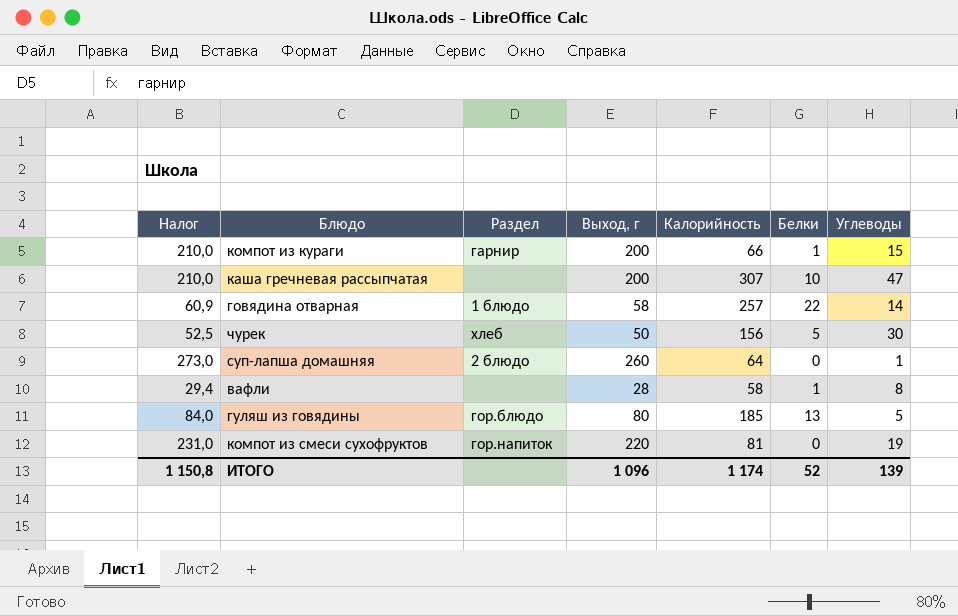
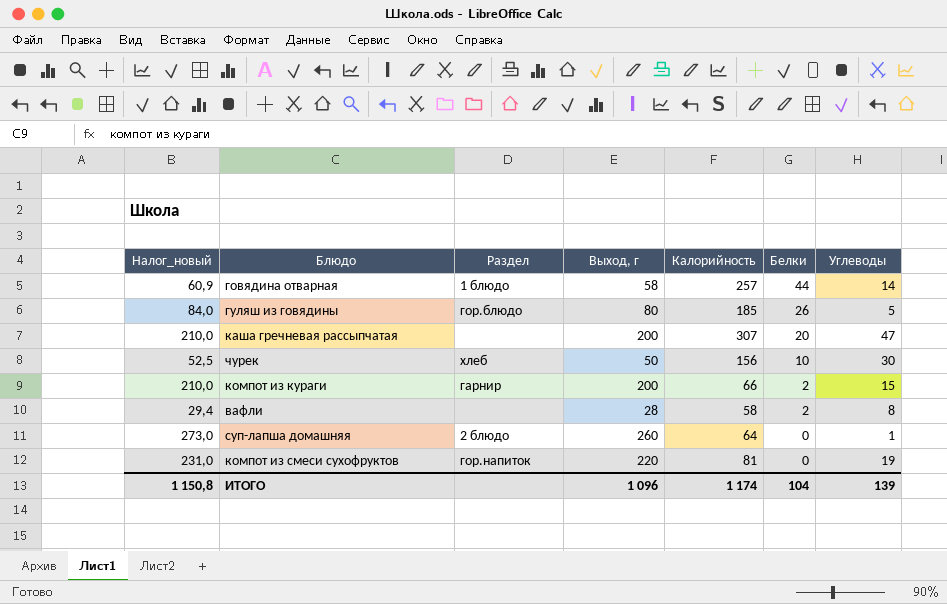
row order: none -> Белки descending
column name: Налог -> Налог_новый
говядина отварная | Белки: 22 -> 44
гуляш из говядины | Белки: 13 -> 26
каша гречневая рассыпчатая | Белки: 10 -> 20
чурек | Белки: 5 -> 10
компот из кураги | Белки: 1 -> 2
вафли | Белки: 1 -> 2
ИТОГО | Белки: 52 -> 104

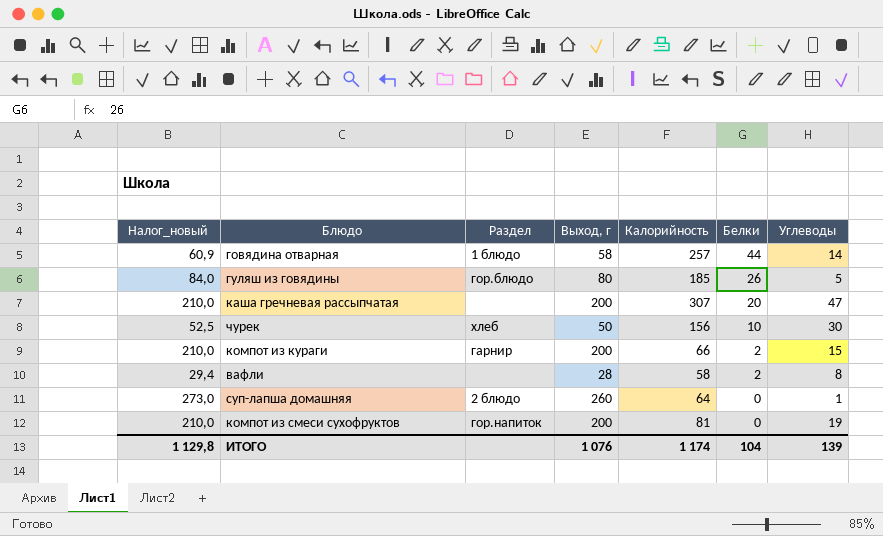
компот из смеси сухофруктов | Налог_новый: 231,0 -> 210,0
компот из смеси сухофруктов | Выход, г: 220 -> 200
ИТОГО | Налог_новый: 1 150,8 -> 1 129,8
ИТОГО | Выход, г: 1 096 -> 1 076

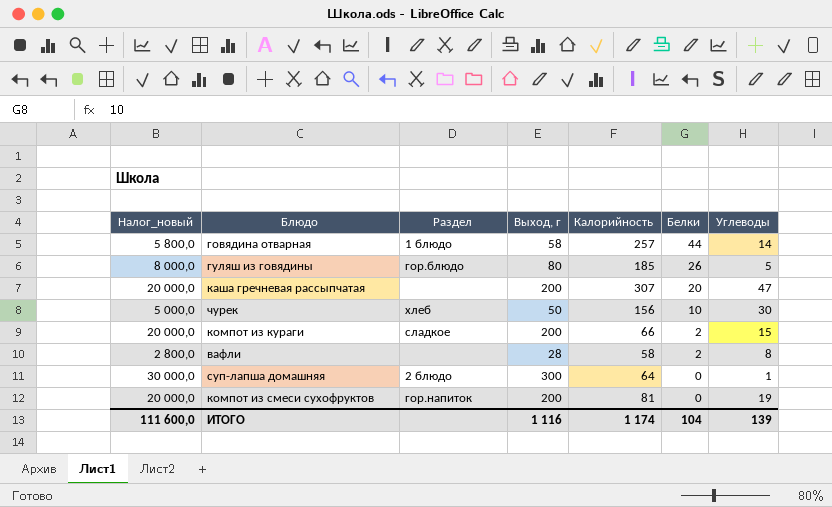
column Налог_новый | formula: [Выход, г] * 1,05 -> [Выход, г] * 100
компот из кураги | Раздел: гарнир -> сладкое
суп-лапша домашняя | Выход, г: 260 -> 300
ИТОГО | Налог_новый: 1 129,8 -> 111 600,0
ИТОГО | Выход, г: 1 076 -> 1 116

